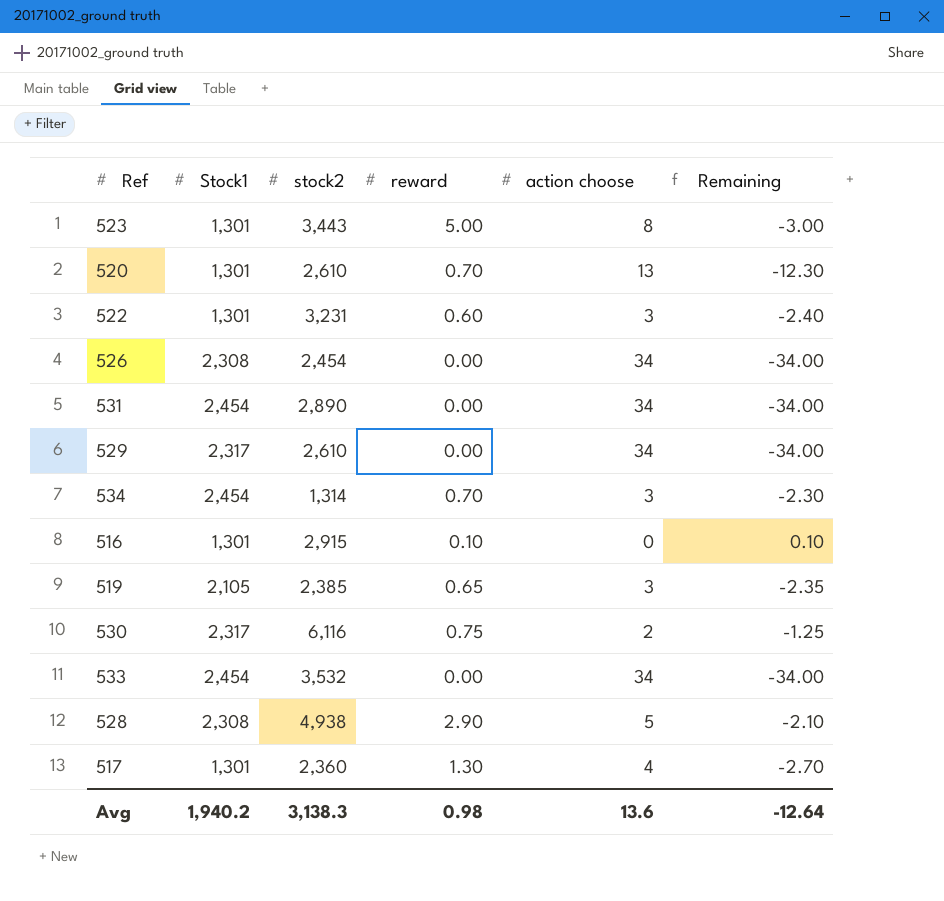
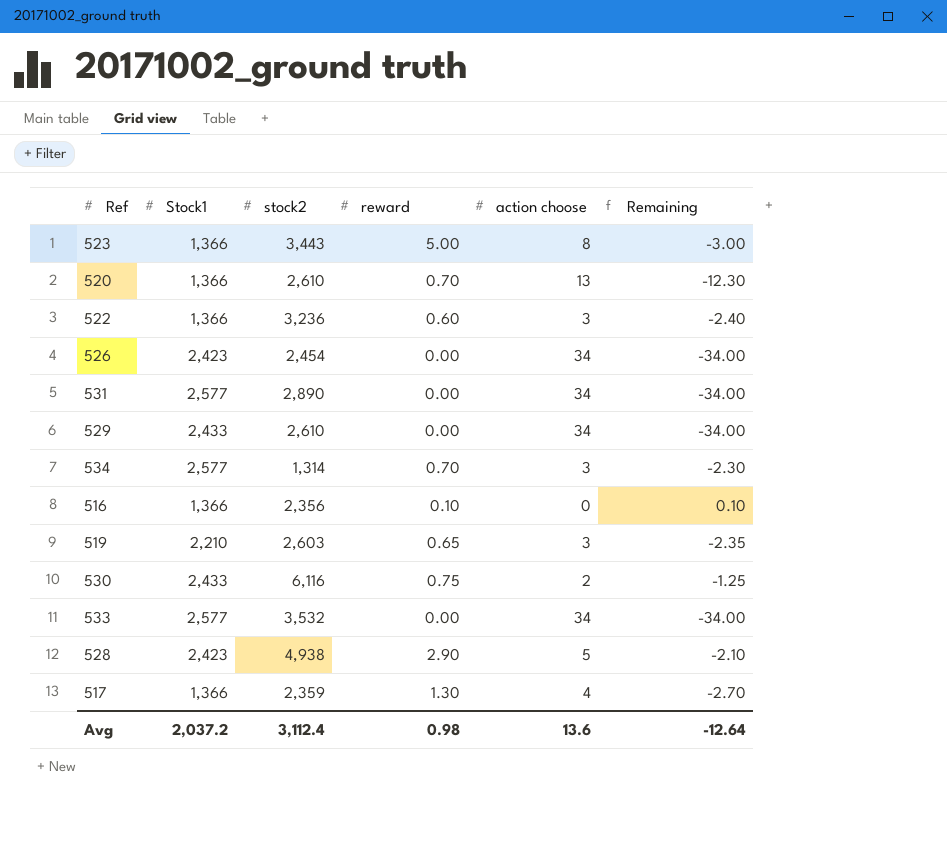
523 | Stock1: 1,301 -> 1,366
520 | Stock1: 1,301 -> 1,366
522 | Stock1: 1,301 -> 1,366
522 | stock2: 3,231 -> 3,236
526 | Stock1: 2,308 -> 2,423
531 | Stock1: 2,454 -> 2,577
529 | Stock1: 2,317 -> 2,433
534 | Stock1: 2,454 -> 2,577
516 | Stock1: 1,301 -> 1,366
516 | stock2: 2,915 -> 2,356
519 | Stock1: 2,105 -> 2,210
519 | stock2: 2,385 -> 2,603
530 | Stock1: 2,317 -> 2,433
533 | Stock1: 2,454 -> 2,577
528 | Stock1: 2,308 -> 2,423
517 | Stock1: 1,301 -> 1,366
517 | stock2: 2,360 -> 2,359
Avg | Stock1: 1,940.2 -> 2,037.2
Avg | stock2: 3,138.3 -> 3,112.4

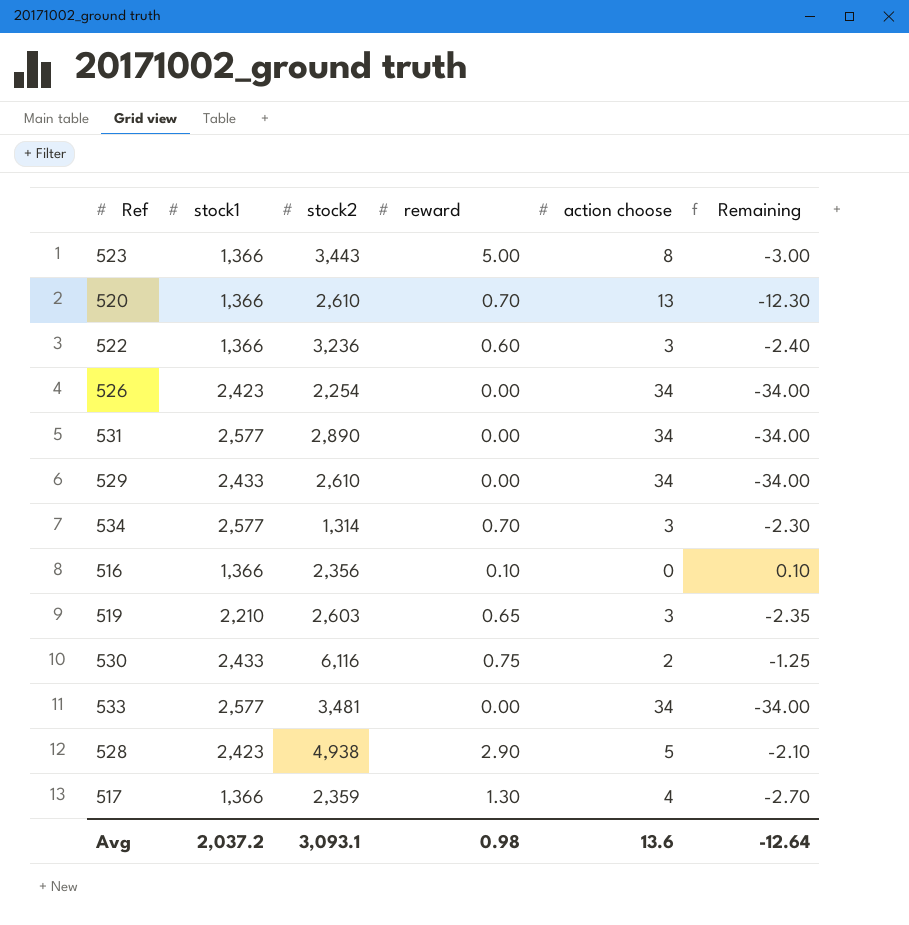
column name: Stock1 -> stock1
526 | stock2: 2,454 -> 2,254
533 | stock2: 3,532 -> 3,481
Avg | stock2: 3,112.4 -> 3,093.1

